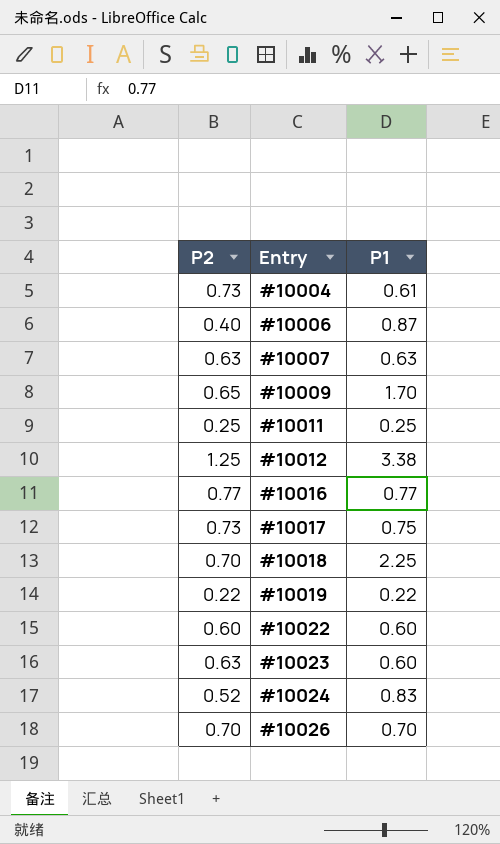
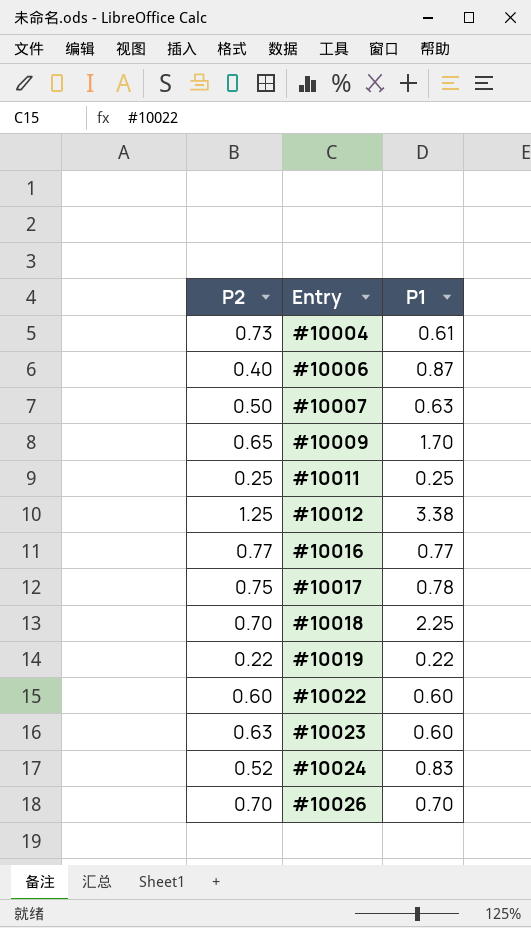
#10007 | P2: 0.63 -> 0.50
#10017 | P2: 0.73 -> 0.75
#10017 | P1: 0.75 -> 0.78

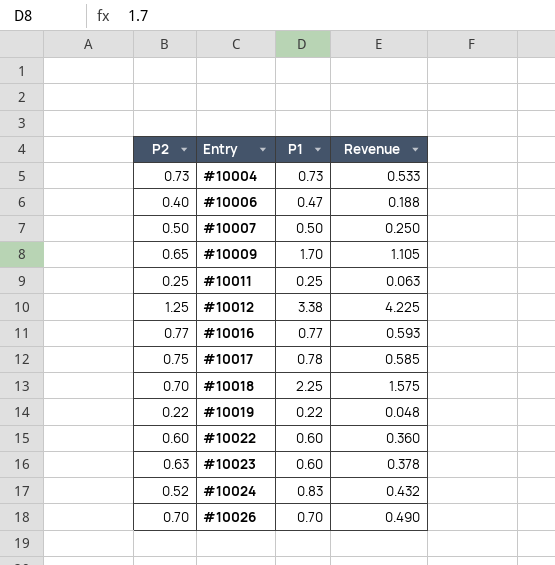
column Revenue | formula: none -> [P2] * [P1]
#10004 | P1: 0.61 -> 0.73
#10006 | P1: 0.87 -> 0.47
#10007 | P1: 0.63 -> 0.50

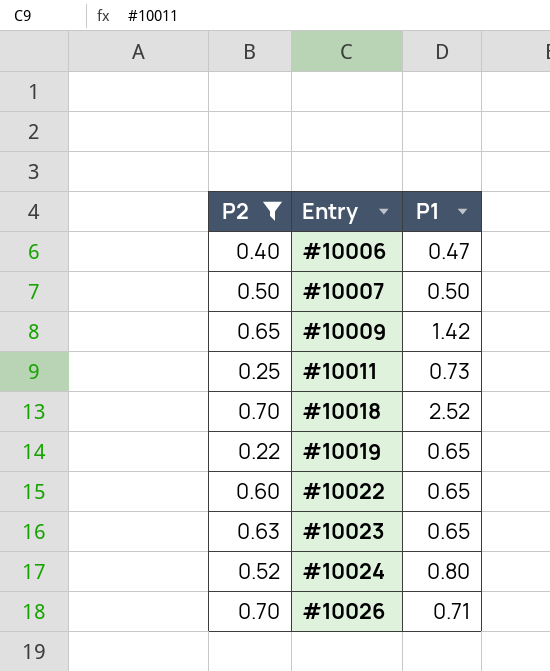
filter: none -> P2 <= 0.70
column Revenue | formula: [P2] * [P1] -> none
#10009 | P1: 1.70 -> 1.42
#10011 | P1: 0.25 -> 0.73
#10018 | P1: 2.25 -> 2.52
#10019 | P1: 0.22 -> 0.65
#10022 | P1: 0.60 -> 0.65
#10023 | P1: 0.60 -> 0.65
#10024 | P1: 0.83 -> 0.80
#10026 | P1: 0.70 -> 0.71

